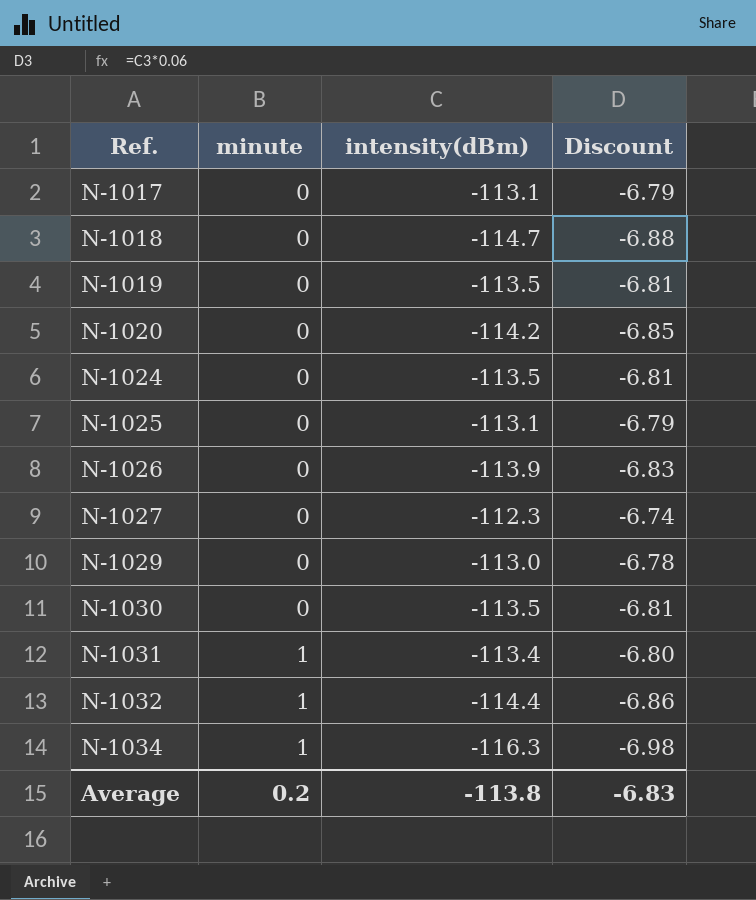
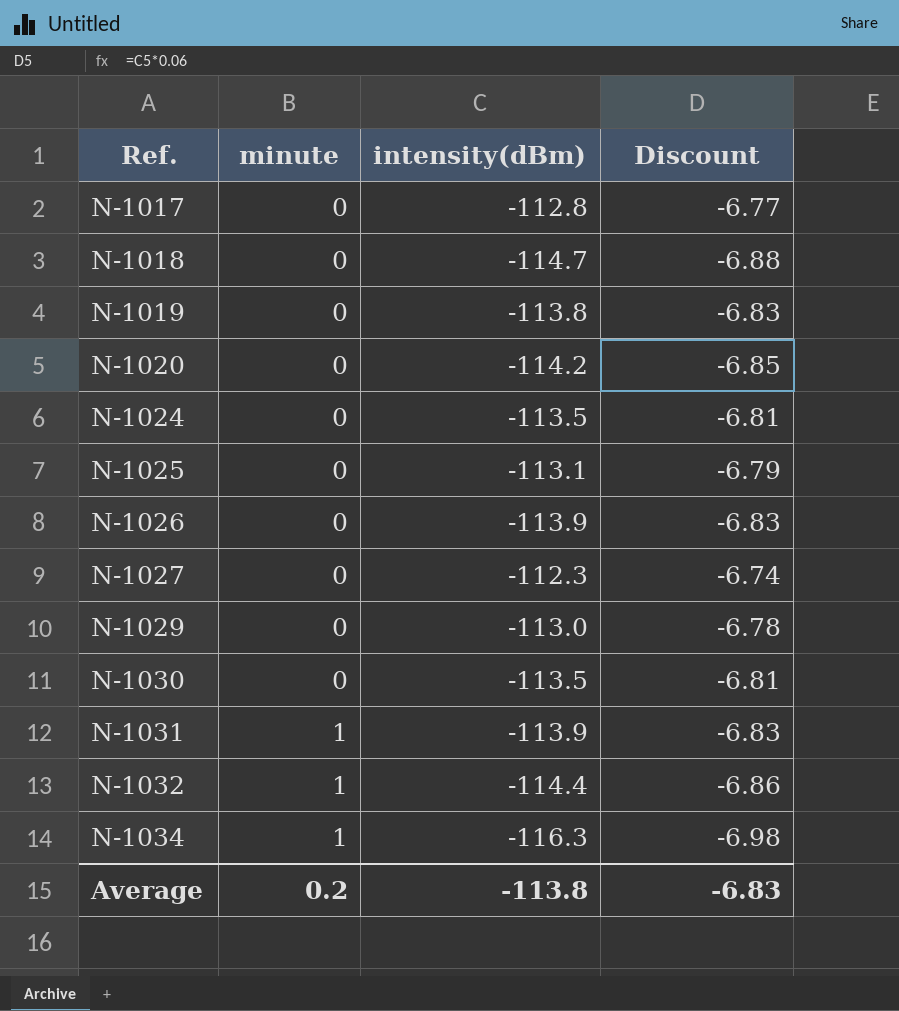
N-1017 | intensity(dBm): -113.1 -> -112.8
N-1017 | Discount: -6.79 -> -6.77
N-1019 | intensity(dBm): -113.5 -> -113.8
N-1019 | Discount: -6.81 -> -6.83
N-1031 | intensity(dBm): -113.4 -> -113.9
N-1031 | Discount: -6.80 -> -6.83

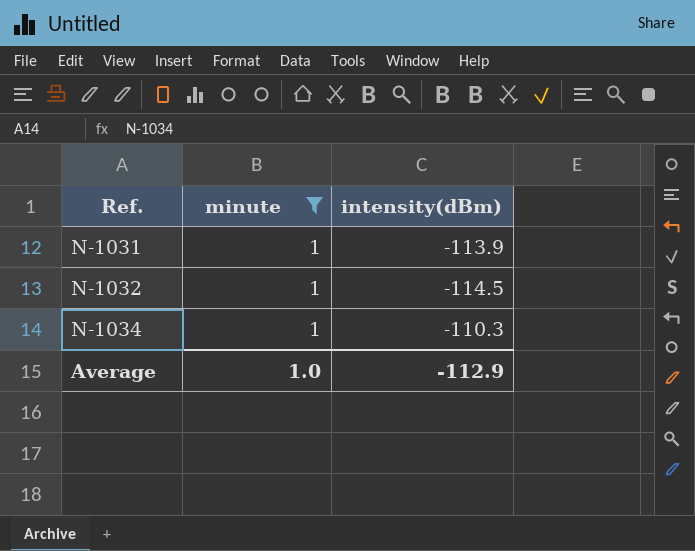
filter: none -> minute = 1
column Discount | formula: [intensity(dBm)] * 0.06 -> none
N-1032 | intensity(dBm): -114.4 -> -114.5
N-1034 | intensity(dBm): -116.3 -> -110.3
Average | minute: 0.2 -> 1.0
Average | intensity(dBm): -113.8 -> -112.9

